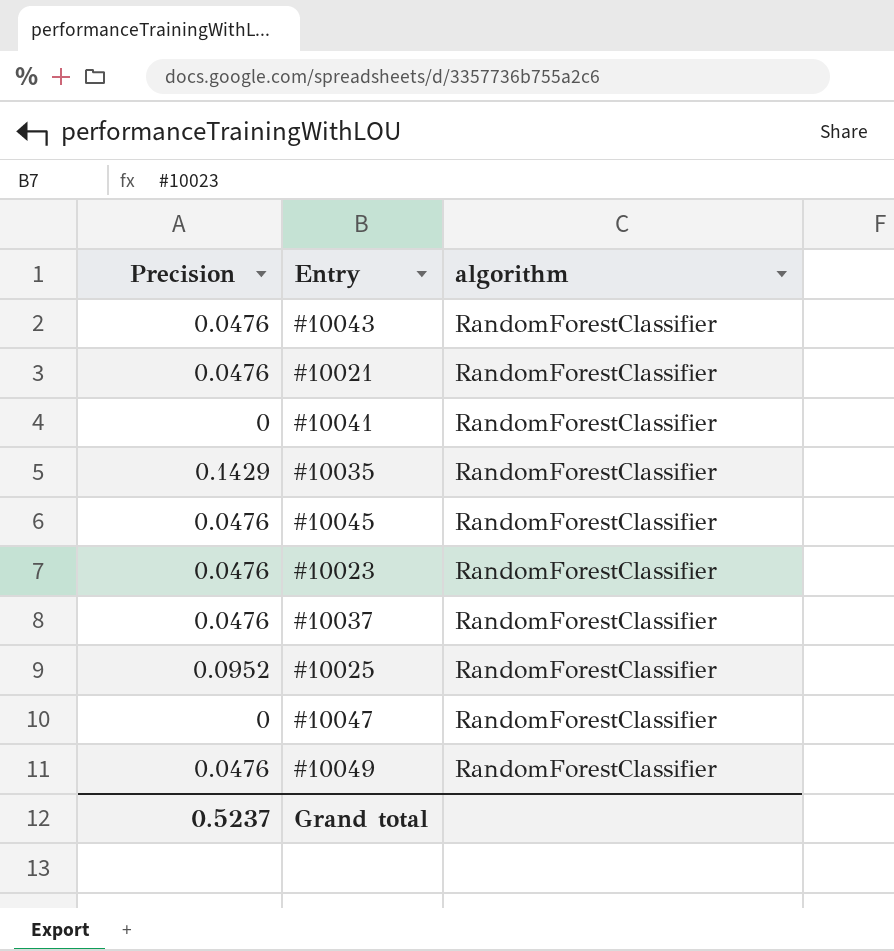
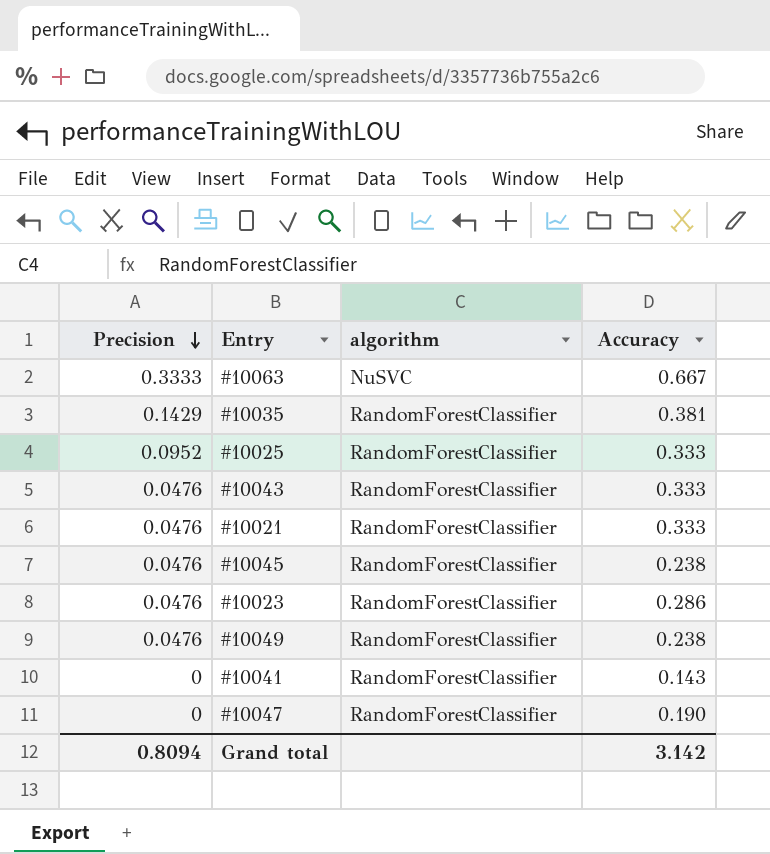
row order: none -> Precision descending
column Accuracy | position: none -> 4
row #10037: 0.0476 | RandomForestClassifier -> none
row #10063: none -> 0.3333 | NuSVC | 0.667
Grand total | Precision: 0.5237 -> 0.8094

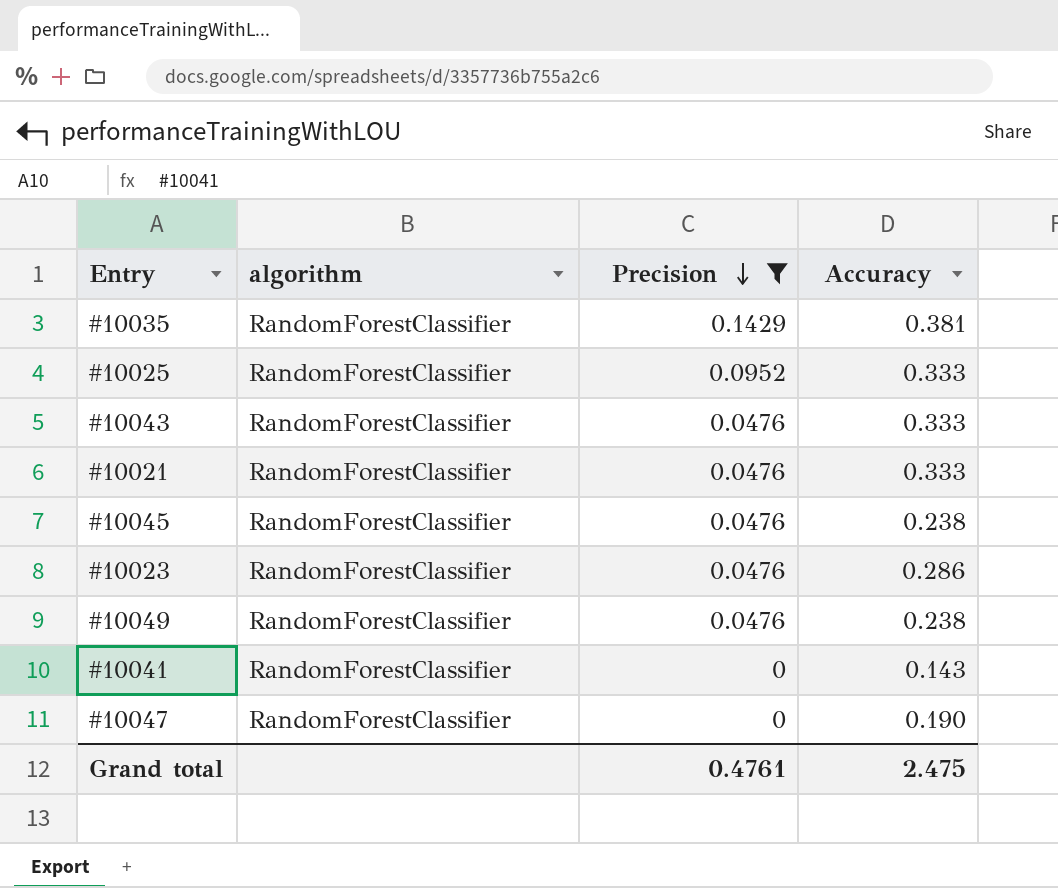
filter: none -> Precision != 0.3333
column Precision | position: 1 -> 3
Grand total | Precision: 0.8094 -> 0.4761
Grand total | Accuracy: 3.142 -> 2.475

